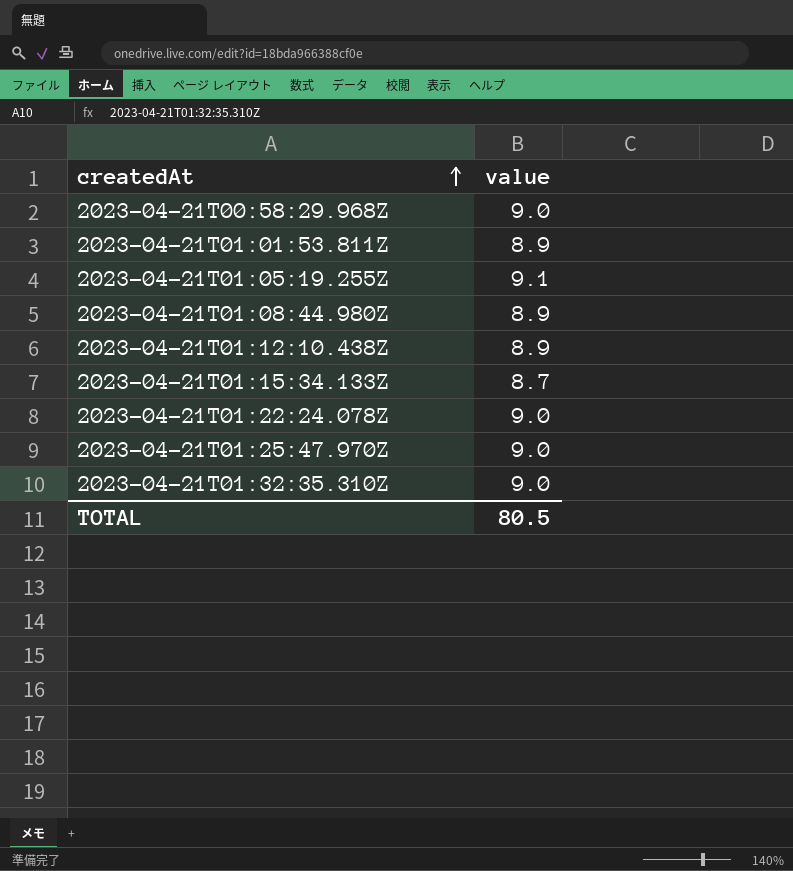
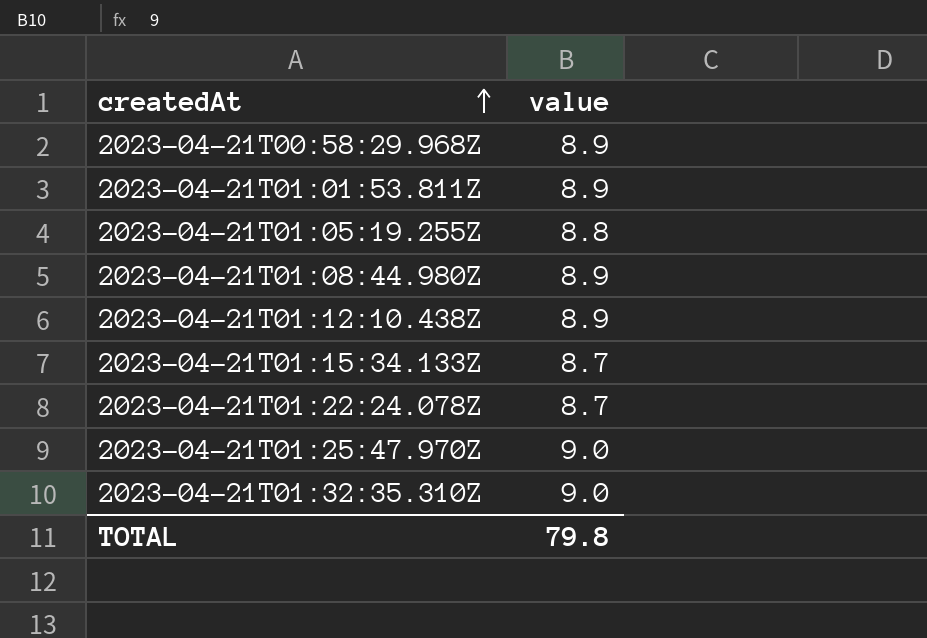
2023-04-21T00:58:29.968Z | value: 9.0 -> 8.9
2023-04-21T01:05:19.255Z | value: 9.1 -> 8.8
2023-04-21T01:22:24.078Z | value: 9.0 -> 8.7
TOTAL | value: 80.5 -> 79.8

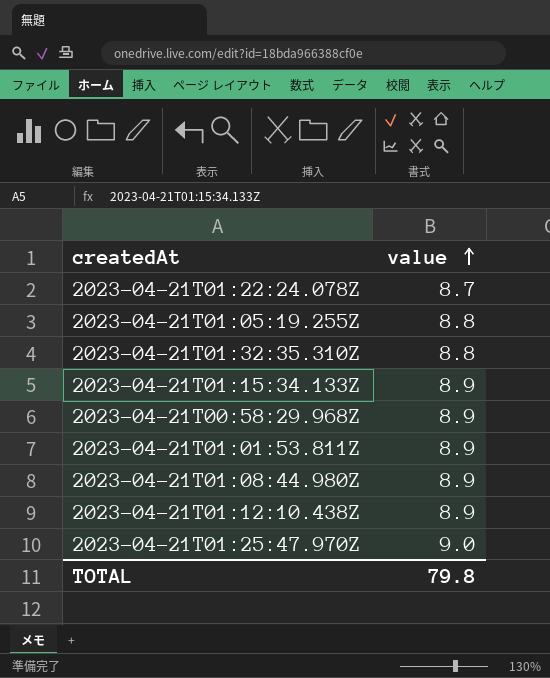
row order: createdAt ascending -> value ascending
2023-04-21T01:32:35.310Z | value: 9.0 -> 8.8
2023-04-21T01:15:34.133Z | value: 8.7 -> 8.9

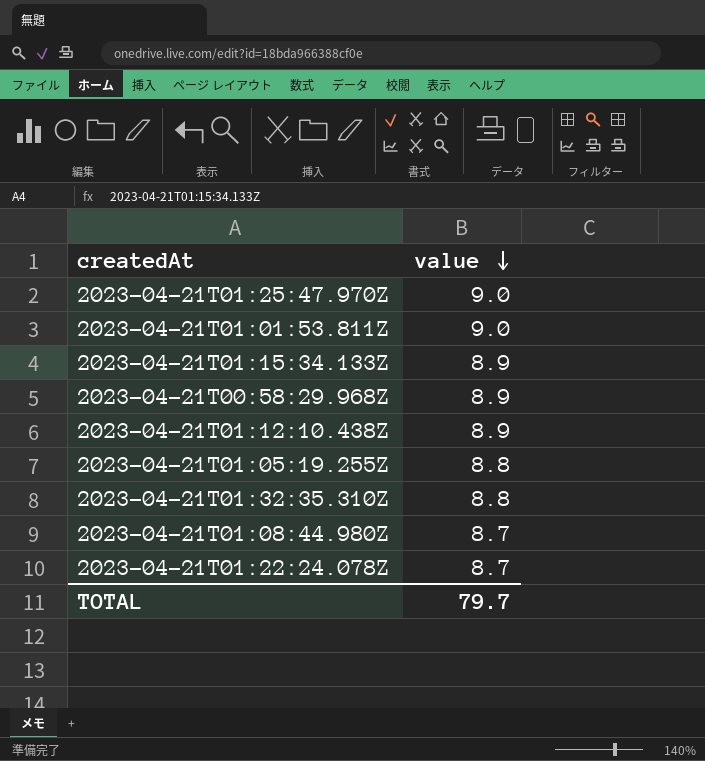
row order: value ascending -> value descending
2023-04-21T01:01:53.811Z | value: 8.9 -> 9.0
2023-04-21T01:08:44.980Z | value: 8.9 -> 8.7
TOTAL | value: 79.8 -> 79.7

